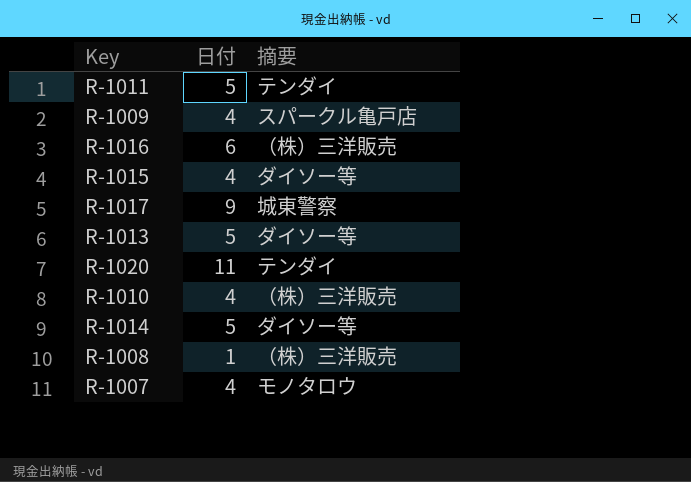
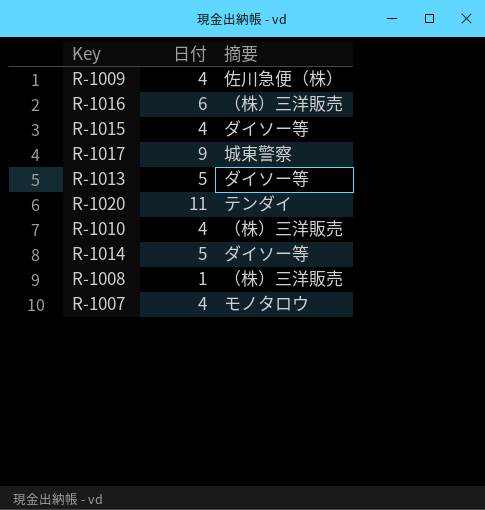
row R-1011: 5 | テンダイ -> none
R-1009 | 摘要: スパークル亀戸店 -> 佐川急便（株）

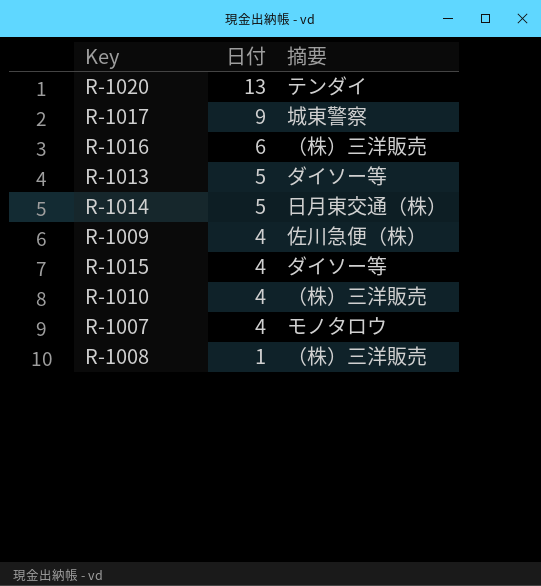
row order: none -> 日付 descending
R-1020 | 日付: 11 -> 13
R-1014 | 摘要: ダイソー等 -> 日月東交通（株）

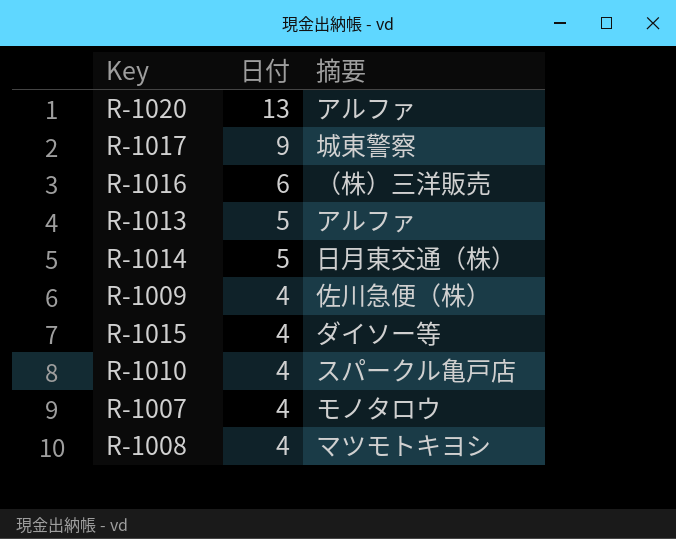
R-1020 | 摘要: テンダイ -> アルファ
R-1013 | 摘要: ダイソー等 -> アルファ
R-1010 | 摘要: （株）三洋販売 -> スパークル亀戸店
R-1008 | 日付: 1 -> 4
R-1008 | 摘要: （株）三洋販売 -> マツモトキヨシ

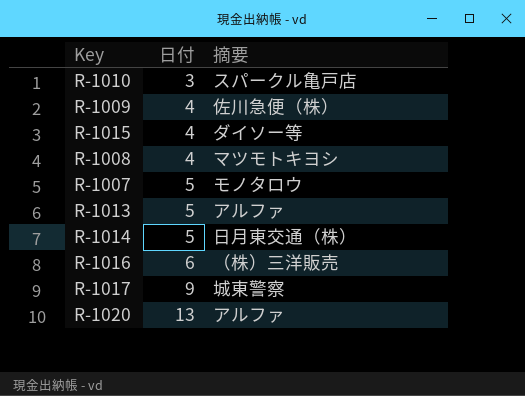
row order: 日付 descending -> 日付 ascending
R-1010 | 日付: 4 -> 3
R-1007 | 日付: 4 -> 5

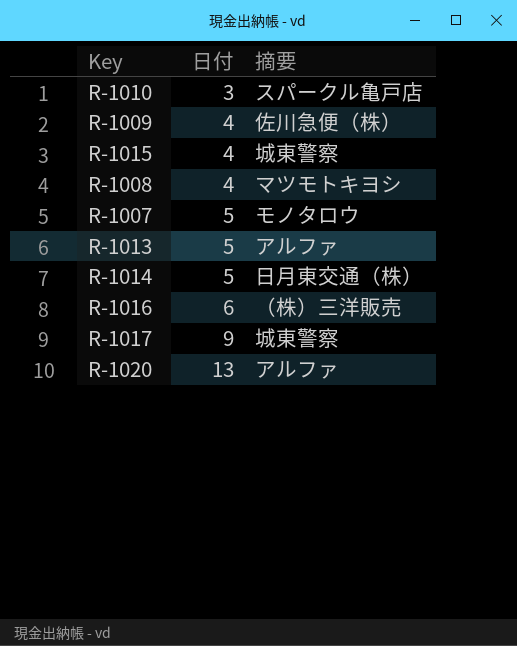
R-1015 | 摘要: ダイソー等 -> 城東警察

